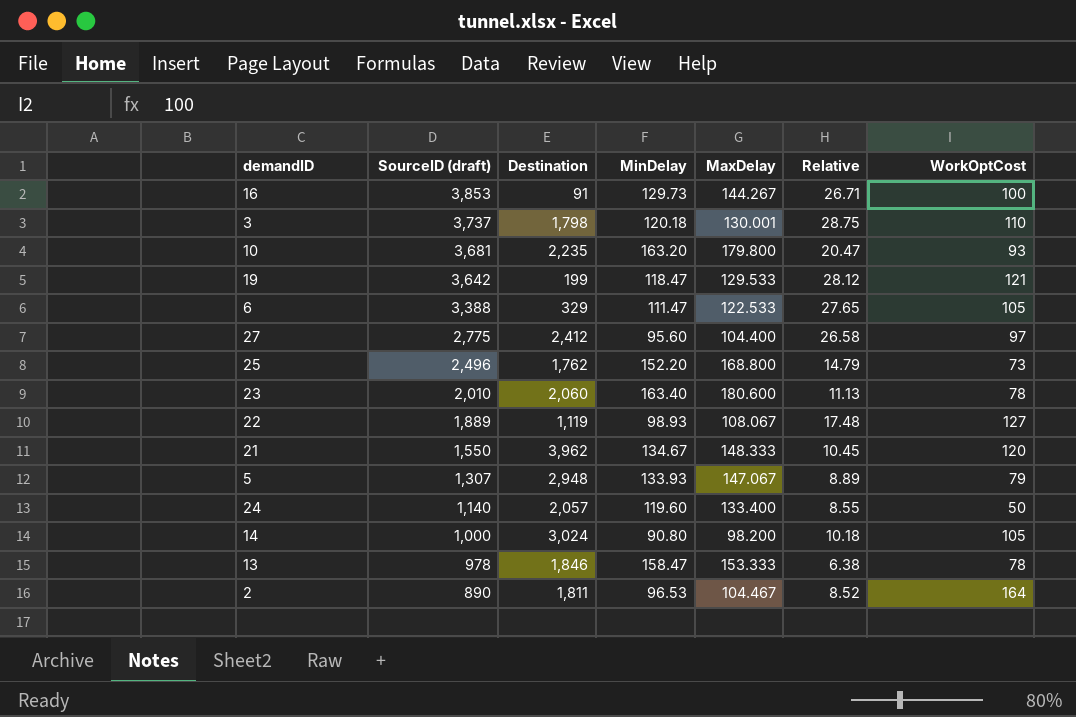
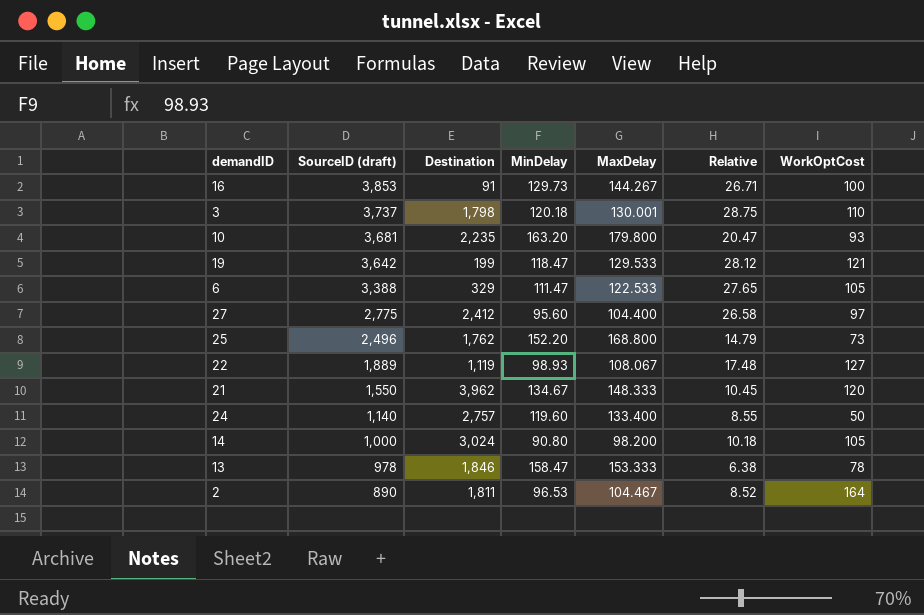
row 23: 2,010 | 2,060 | 163.40 | 180.600 | 11.13 | 78 -> none
row 5: 1,307 | 2,948 | 133.93 | 147.067 | 8.89 | 79 -> none
24 | Destination: 2,057 -> 2,757

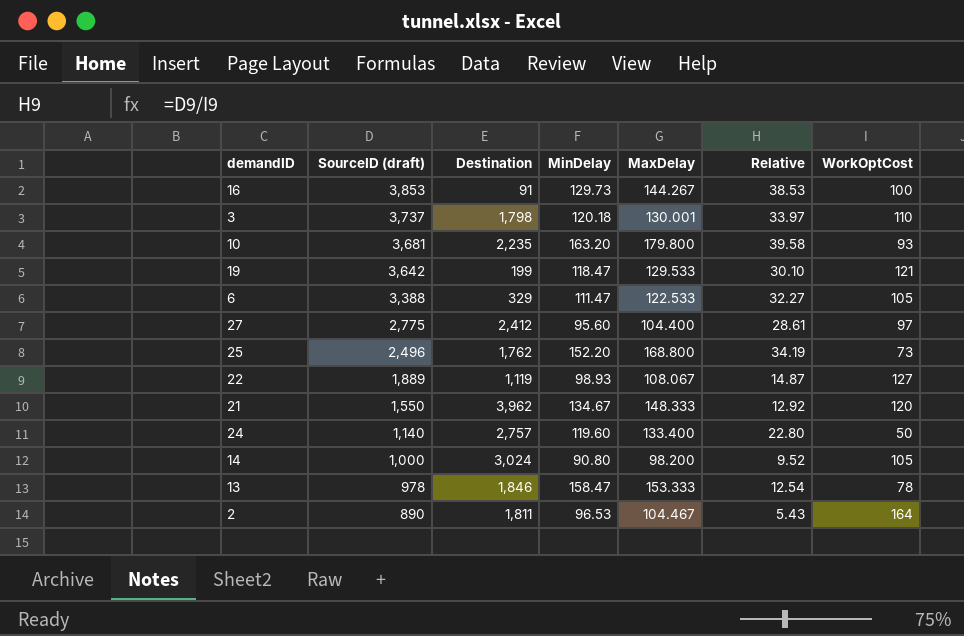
column Relative | formula: [SourceID (draft)] / [MaxDelay] -> [SourceID (draft)] / [WorkOptCost]

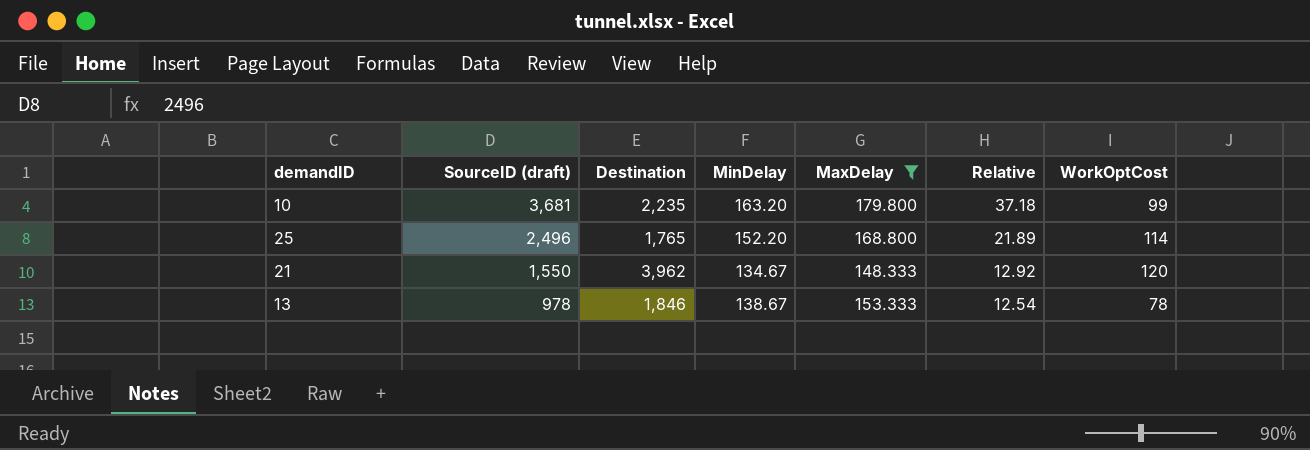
filter: none -> MaxDelay >= 148.333
10 | Relative: 39.58 -> 37.18
10 | WorkOptCost: 93 -> 99
25 | Destination: 1,762 -> 1,765
25 | Relative: 34.19 -> 21.89
25 | WorkOptCost: 73 -> 114
13 | MinDelay: 158.47 -> 138.67

